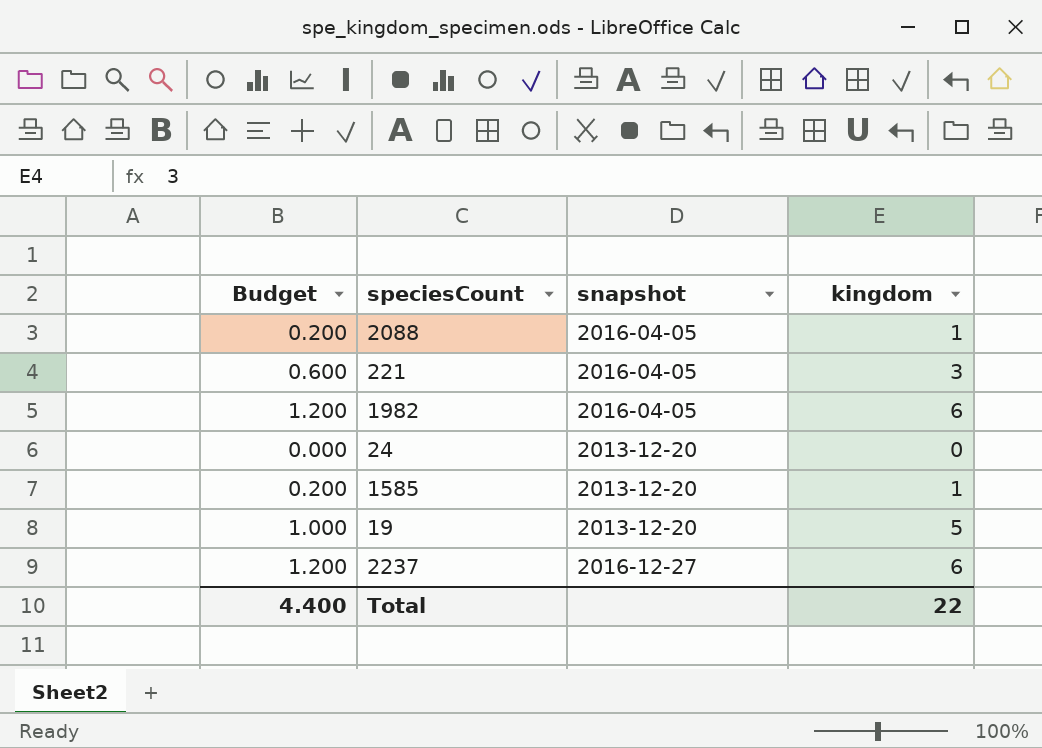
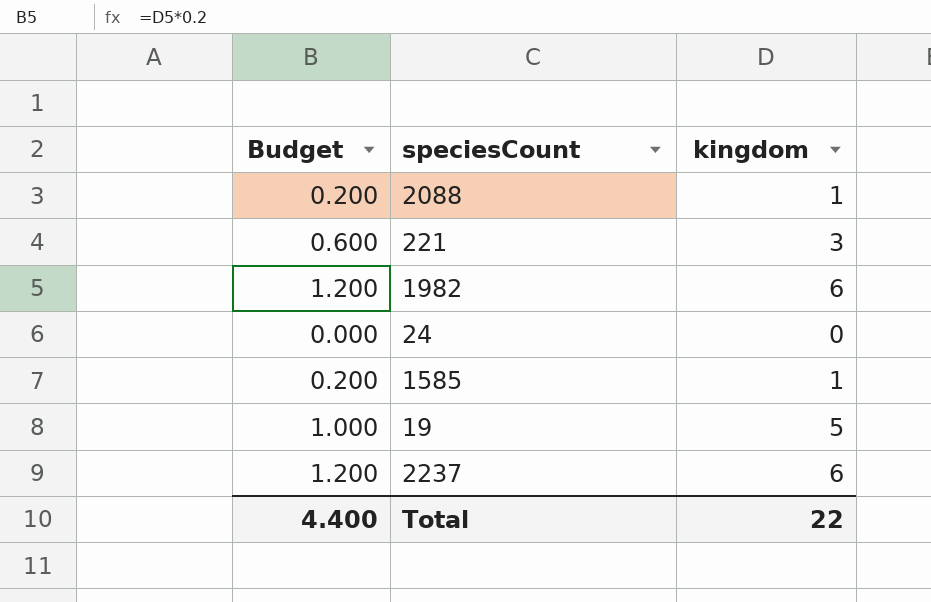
column snapshot | position: 3 -> none

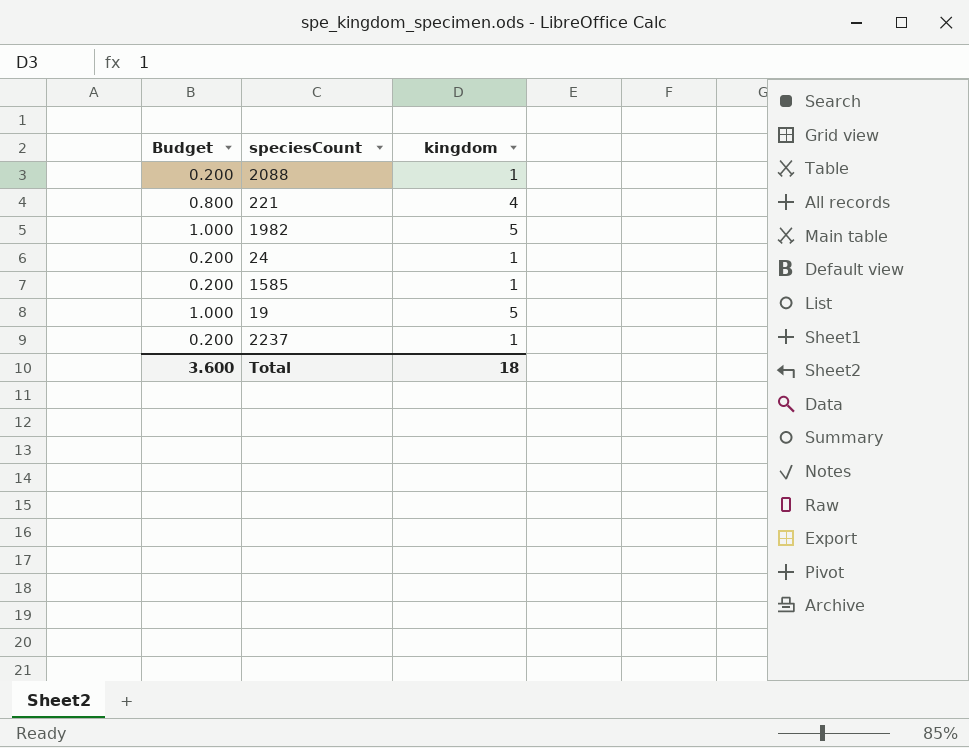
221 | Budget: 0.600 -> 0.800
221 | kingdom: 3 -> 4
1982 | Budget: 1.200 -> 1.000
1982 | kingdom: 6 -> 5
24 | Budget: 0.000 -> 0.200
24 | kingdom: 0 -> 1
2237 | Budget: 1.200 -> 0.200
2237 | kingdom: 6 -> 1
Total | Budget: 4.400 -> 3.600
Total | kingdom: 22 -> 18

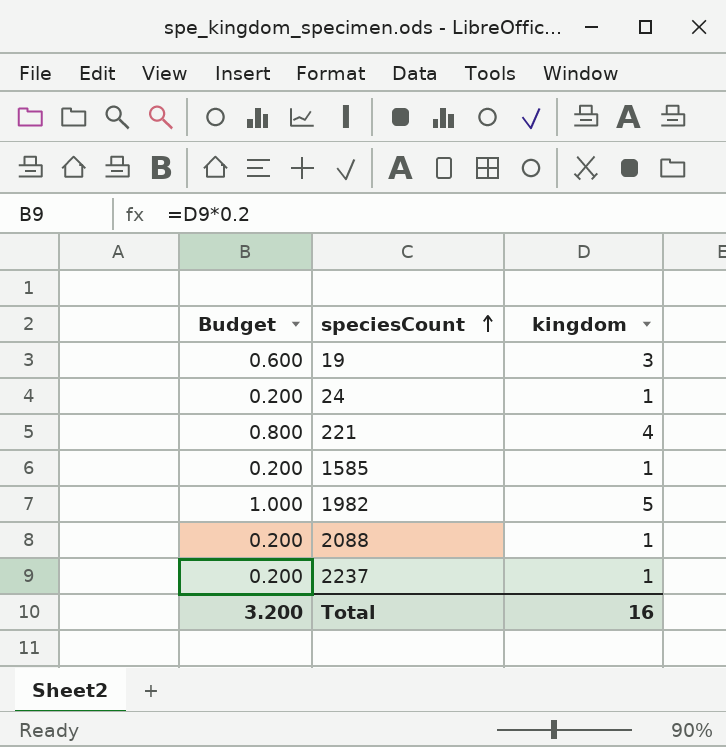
row order: none -> speciesCount ascending
19 | Budget: 1.000 -> 0.600
19 | kingdom: 5 -> 3
Total | Budget: 3.600 -> 3.200
Total | kingdom: 18 -> 16

